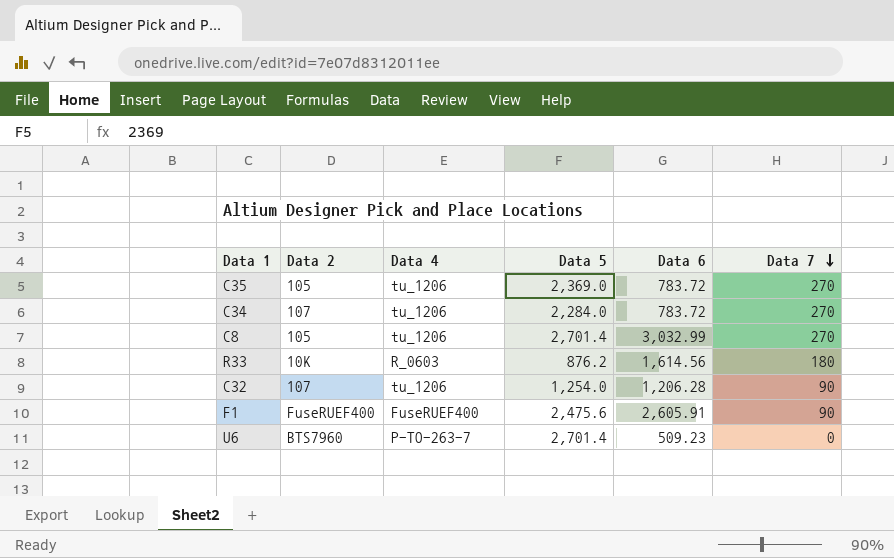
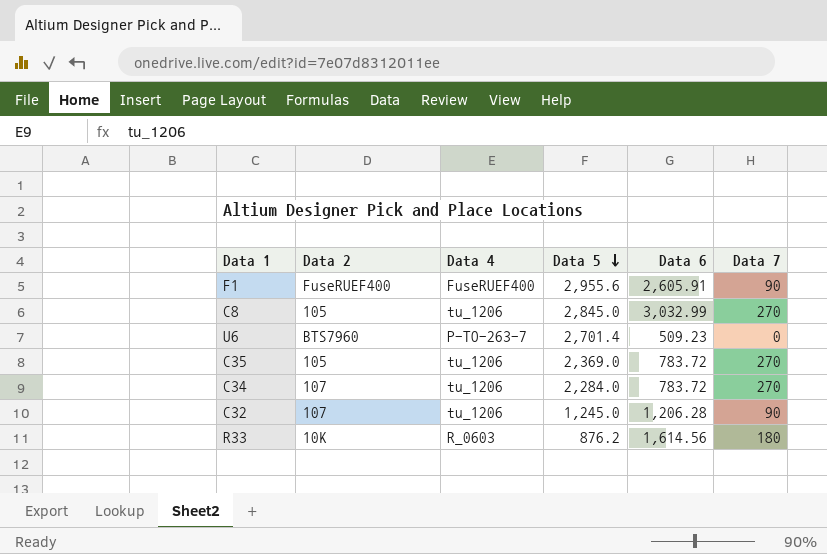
row order: Data 7 descending -> Data 5 descending
F1 | Data 5: 2,475.6 -> 2,955.6
C8 | Data 5: 2,701.4 -> 2,845.0
C32 | Data 5: 1,254.0 -> 1,245.0

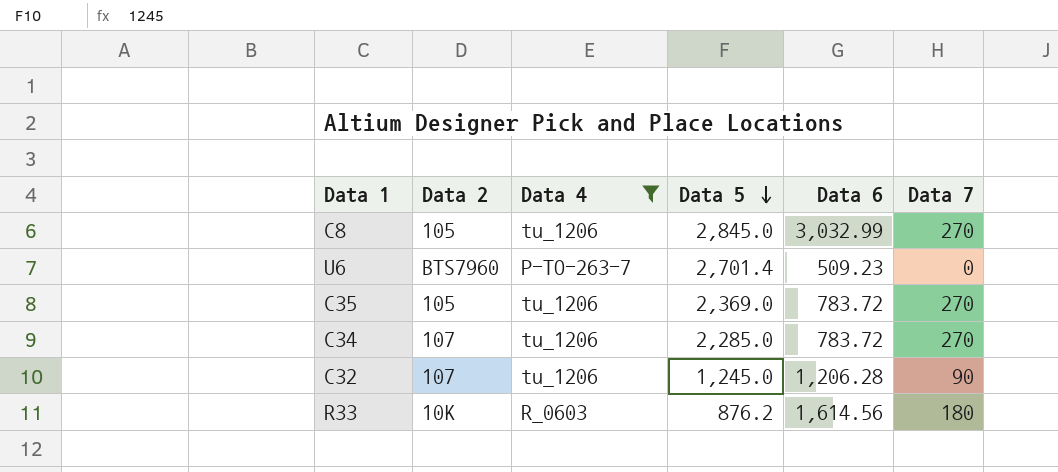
filter: none -> Data 4 != FuseRUEF400
C34 | Data 5: 2,284.0 -> 2,285.0

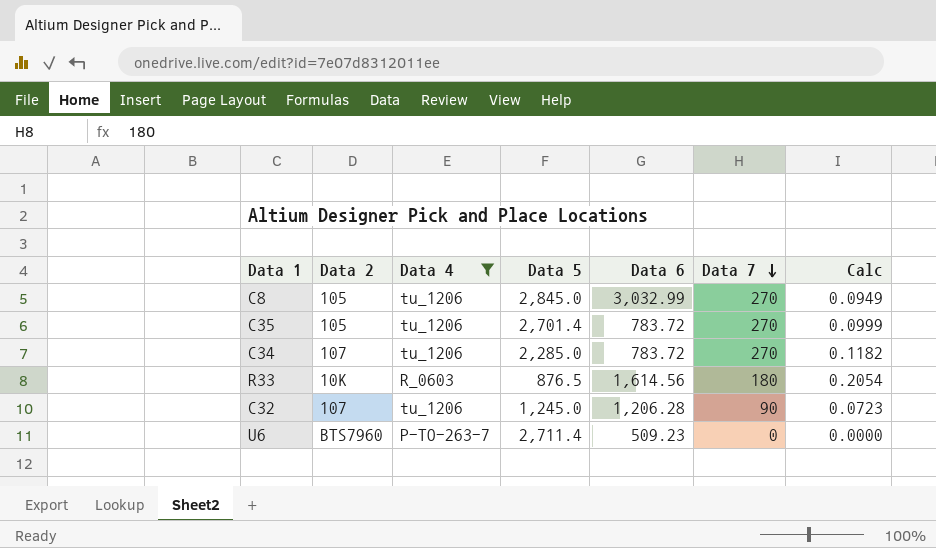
row order: Data 5 descending -> Data 7 descending
column Calc | formula: none -> [Data 7] / [Data 5]
C35 | Data 5: 2,369.0 -> 2,701.4
R33 | Data 5: 876.2 -> 876.5
U6 | Data 5: 2,701.4 -> 2,711.4

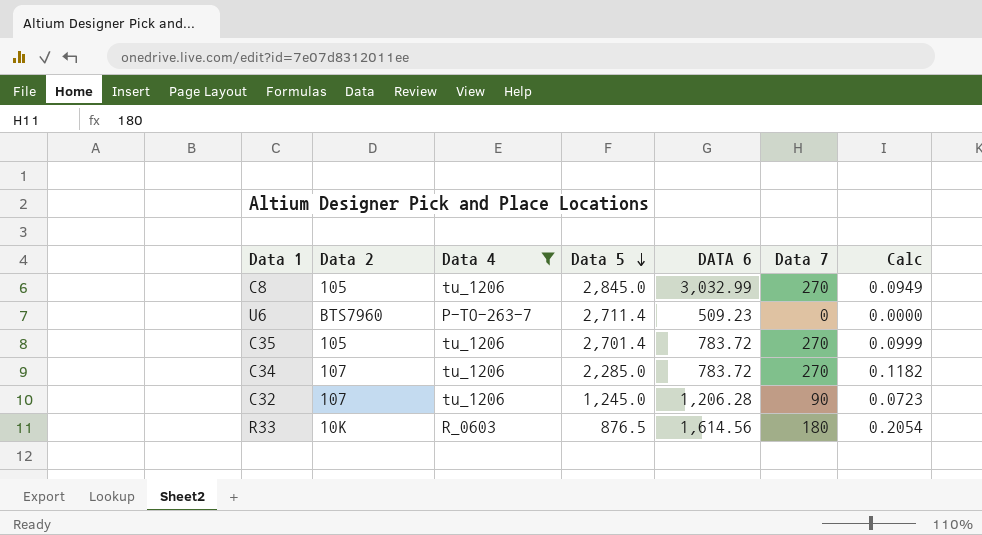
row order: Data 7 descending -> Data 5 descending
column name: Data 6 -> DATA 6

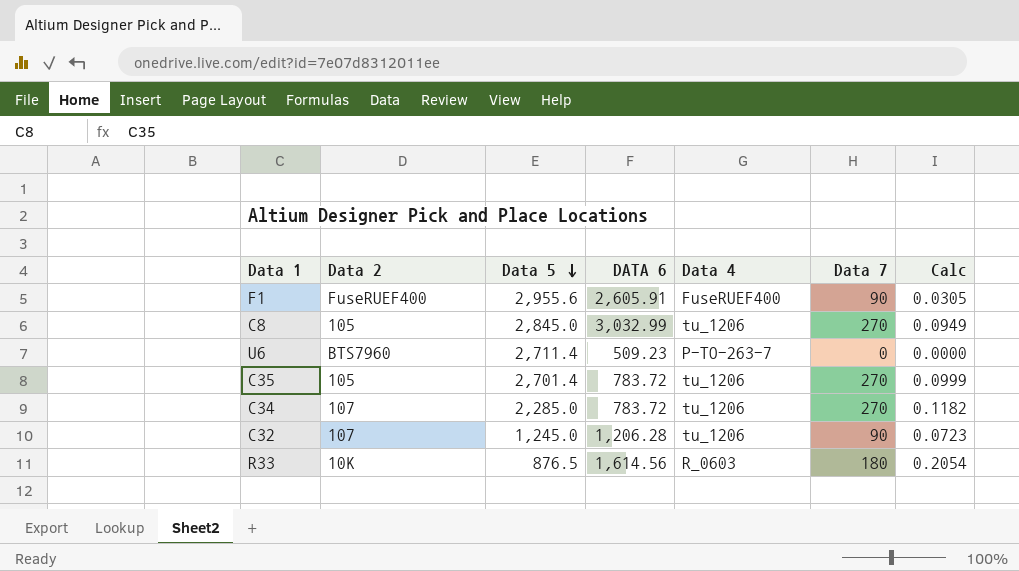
filter: Data 4 != FuseRUEF400 -> none
column Data 4 | position: 3 -> 5

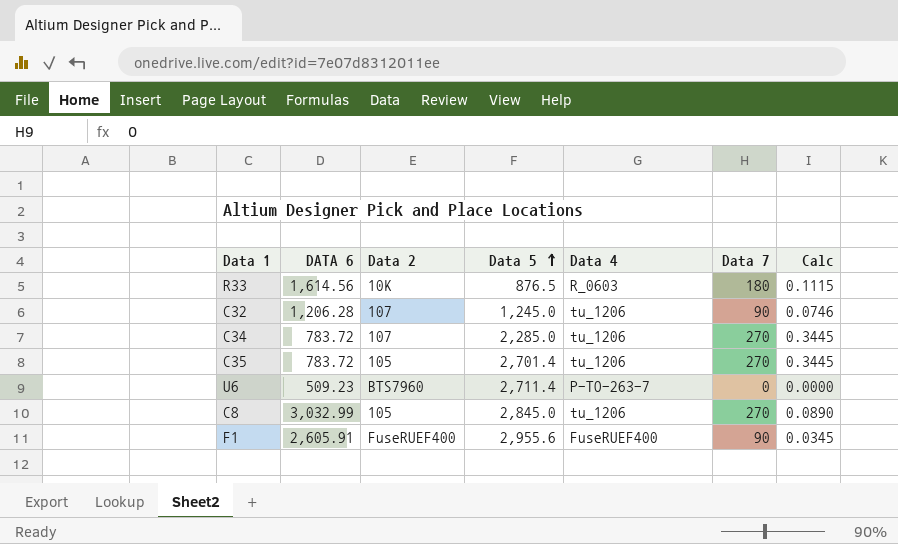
row order: Data 5 descending -> Data 5 ascending
column DATA 6 | position: 4 -> 2
column Calc | formula: [Data 7] / [Data 5] -> [Data 7] / [DATA 6]

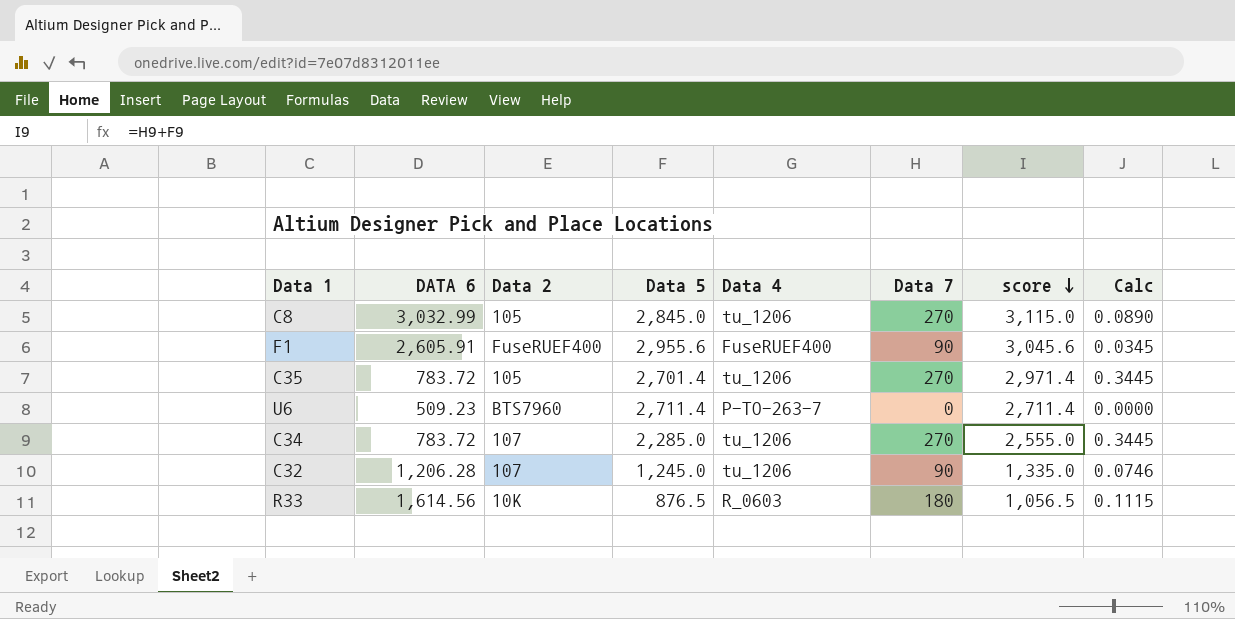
row order: Data 5 ascending -> score descending
column score | formula: none -> [Data 5] + [Data 7]

